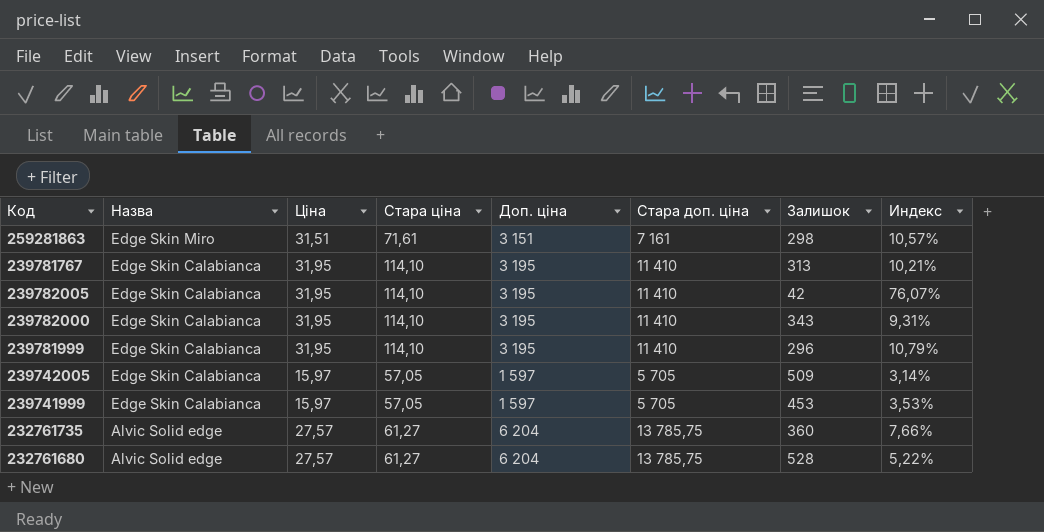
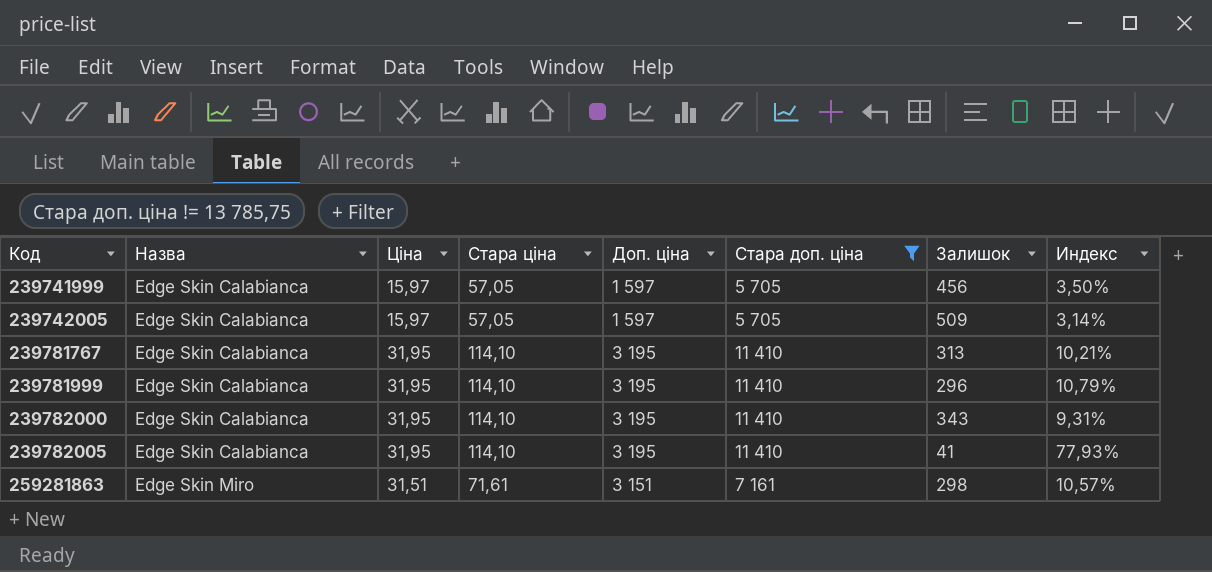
filter: none -> Стара доп. ціна != 13 785,75
row order: Назва descending -> Код ascending
239741999 | Залишок: 453 -> 456
239741999 | Индекс: 3,53% -> 3,50%
239782005 | Залишок: 42 -> 41
239782005 | Индекс: 76,07% -> 77,93%

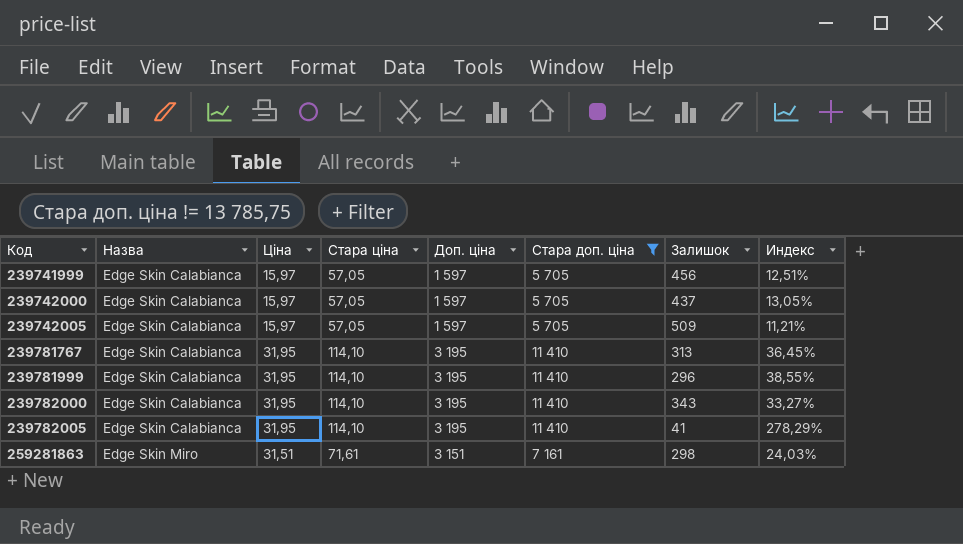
column Индекс | formula: [Ціна] / [Залишок] -> [Стара ціна] / [Залишок]
row 239742000: none -> Edge Skin Calabianca | 15,97 | 57,05 | 1 597 | 5 705 | 437 | 13,05%

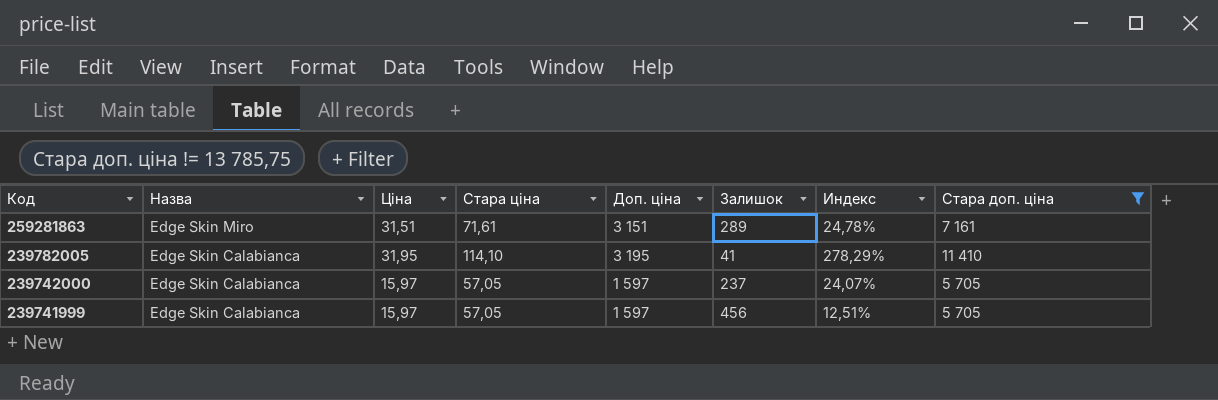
row order: Код ascending -> Код descending
column Стара доп. ціна | position: 6 -> 8
row 239742005: Edge Skin Calabianca | 15,97 | 57,05 | 1 597 | 5 705 | 509 | 11,21% -> none
row 239781767: Edge Skin Calabianca | 31,95 | 114,10 | 3 195 | 11 410 | 313 | 36,45% -> none
row 239781999: Edge Skin Calabianca | 31,95 | 114,10 | 3 195 | 11 410 | 296 | 38,55% -> none
row 239782000: Edge Skin Calabianca | 31,95 | 114,10 | 3 195 | 11 410 | 343 | 33,27% -> none
259281863 | Залишок: 298 -> 289
259281863 | Индекс: 24,03% -> 24,78%
239742000 | Залишок: 437 -> 237
239742000 | Индекс: 13,05% -> 24,07%

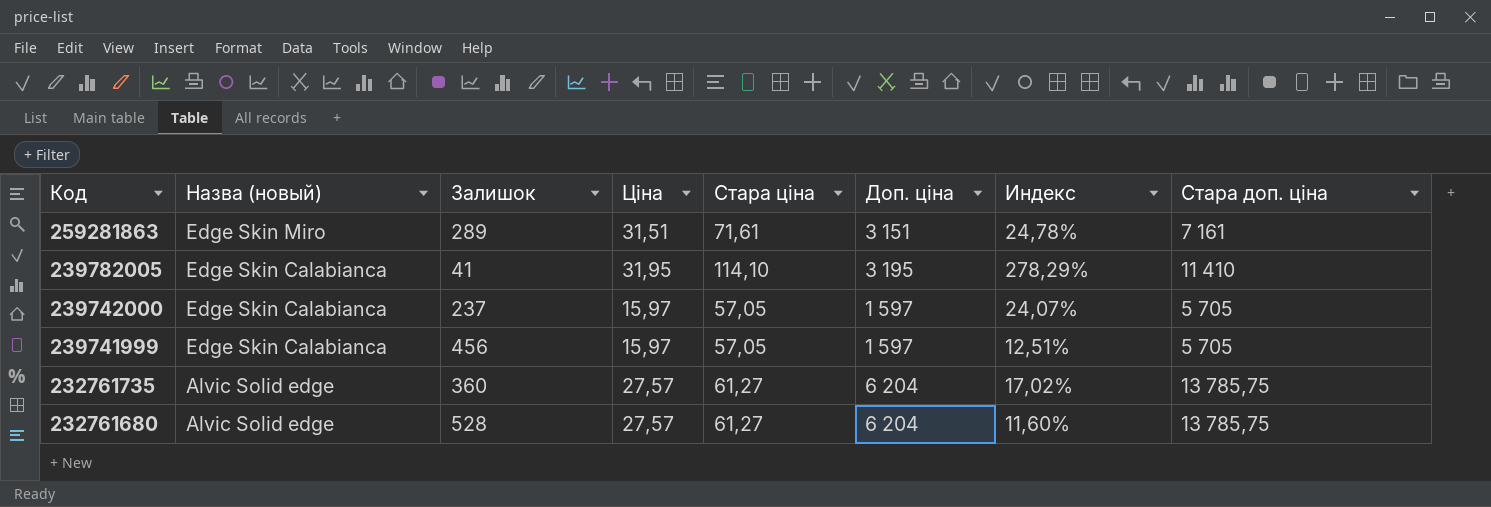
filter: Стара доп. ціна != 13 785,75 -> none
column name: Назва -> Назва (новый)
column Залишок | position: 6 -> 3

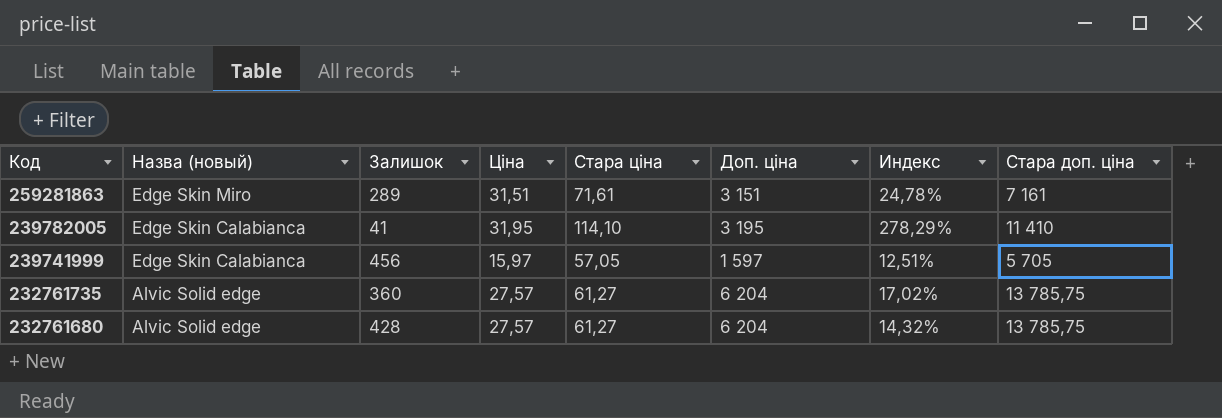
row 239742000: Edge Skin Calabianca | 237 | 15,97 | 57,05 | 1 597 | 24,07% | 5 705 -> none
232761680 | Залишок: 528 -> 428
232761680 | Индекс: 11,60% -> 14,32%

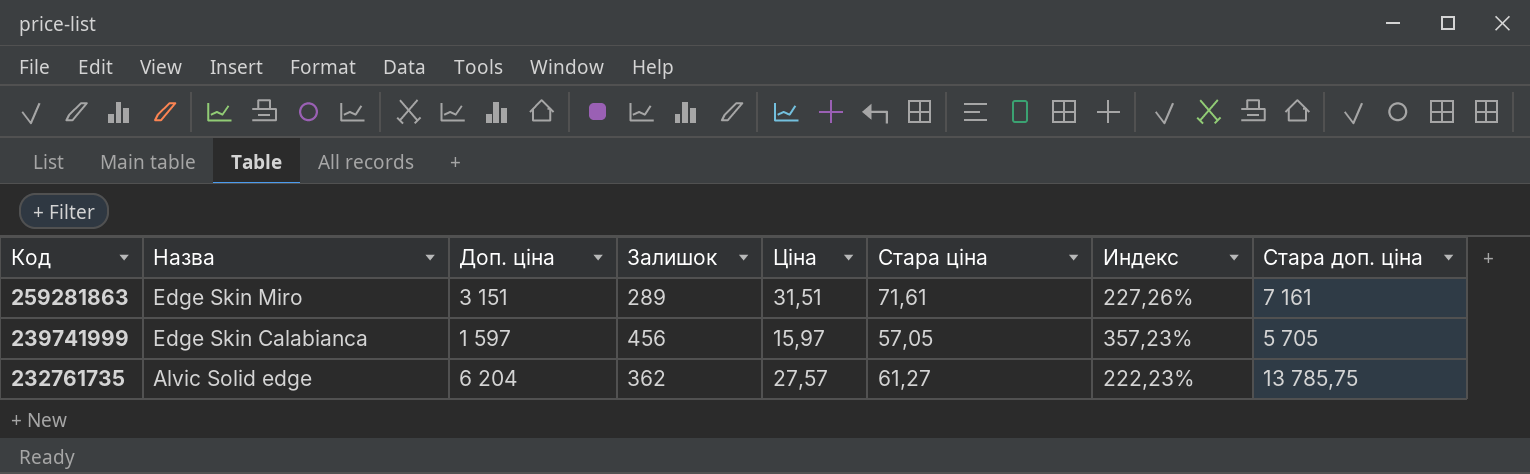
column name: Назва (новый) -> Назва
column Доп. ціна | position: 6 -> 3
column Индекс | formula: [Стара ціна] / [Залишок] -> [Стара ціна] / [Ціна]
row 239782005: Edge Skin Calabianca | 41 | 31,95 | 114,10 | 3 195 | 278,29% | 11 410 -> none
row 232761680: Alvic Solid edge | 428 | 27,57 | 61,27 | 6 204 | 14,32% | 13 785,75 -> none
232761735 | Залишок: 360 -> 362

